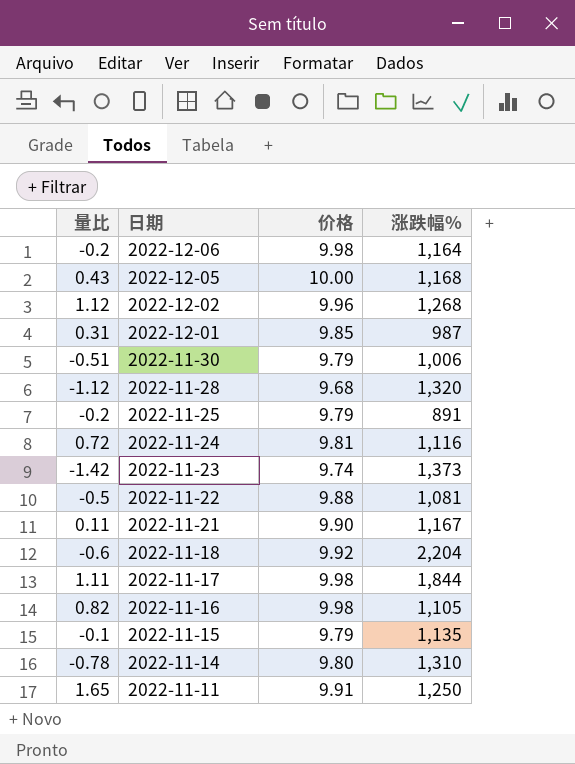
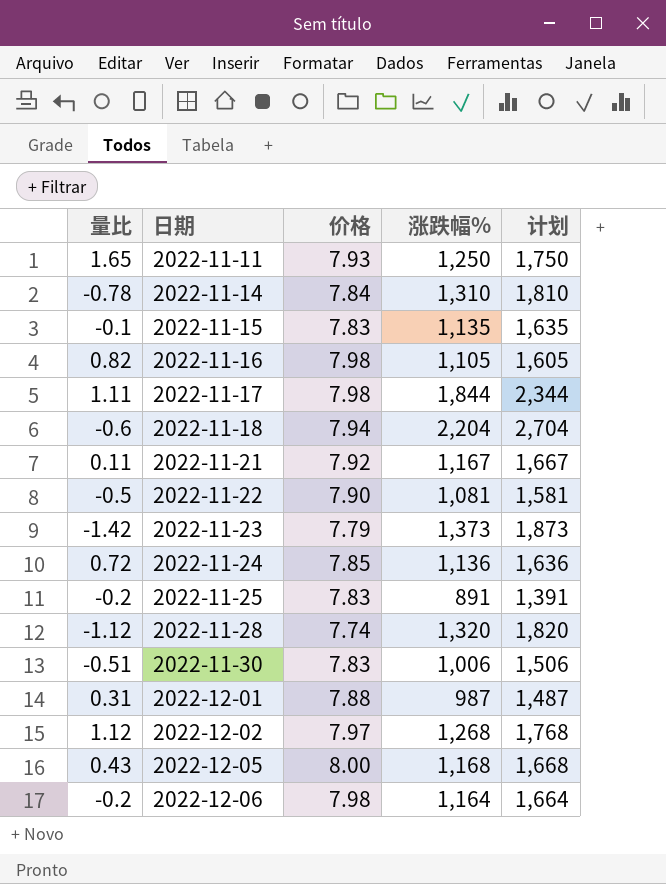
row order: 日期 descending -> 日期 ascending
column 计划 | formula: none -> [涨跌幅%] + 500
2022-11-11 | 价格: 9.91 -> 7.93
2022-11-14 | 价格: 9.80 -> 7.84
2022-11-15 | 价格: 9.79 -> 7.83
2022-11-16 | 价格: 9.98 -> 7.98
2022-11-17 | 价格: 9.98 -> 7.98
2022-11-18 | 价格: 9.92 -> 7.94
2022-11-21 | 价格: 9.90 -> 7.92
2022-11-22 | 价格: 9.88 -> 7.90
2022-11-23 | 价格: 9.74 -> 7.79
2022-11-24 | 价格: 9.81 -> 7.85
2022-11-24 | 涨跌幅%: 1,116 -> 1,136
2022-11-25 | 价格: 9.79 -> 7.83
2022-11-28 | 价格: 9.68 -> 7.74
2022-11-30 | 价格: 9.79 -> 7.83
2022-12-01 | 价格: 9.85 -> 7.88
2022-12-02 | 价格: 9.96 -> 7.97
2022-12-05 | 价格: 10.00 -> 8.00
2022-12-06 | 价格: 9.98 -> 7.98

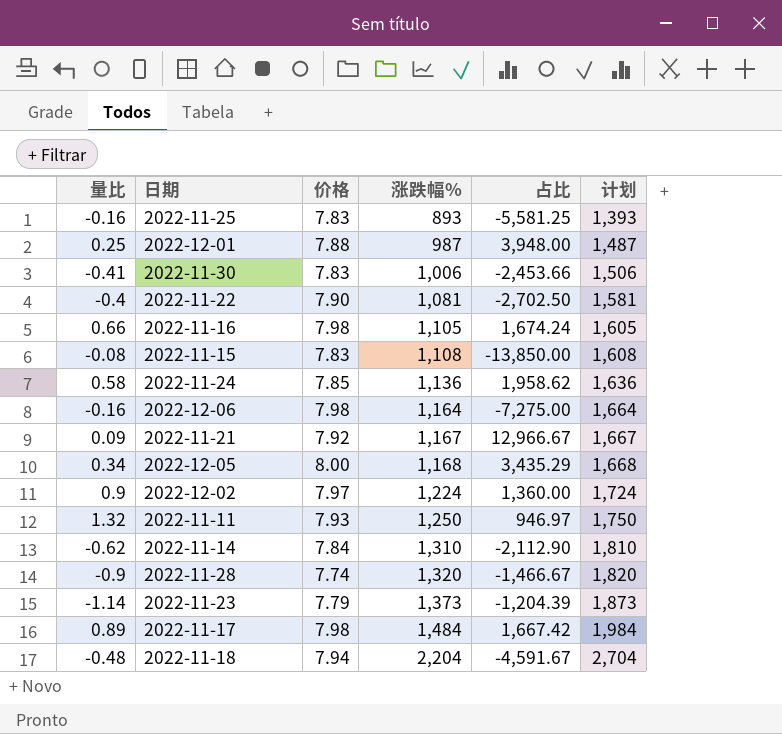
row order: 日期 ascending -> 涨跌幅% ascending
column 占比 | formula: none -> [涨跌幅%] / [量比]
2022-11-25 | 量比: -0.2 -> -0.16
2022-11-25 | 涨跌幅%: 891 -> 893
2022-11-25 | 计划: 1,391 -> 1,393
2022-12-01 | 量比: 0.31 -> 0.25
2022-11-30 | 量比: -0.51 -> -0.41
2022-11-22 | 量比: -0.5 -> -0.4
2022-11-16 | 量比: 0.82 -> 0.66
2022-11-15 | 量比: -0.1 -> -0.08
2022-11-15 | 涨跌幅%: 1,135 -> 1,108
2022-11-15 | 计划: 1,635 -> 1,608
2022-11-24 | 量比: 0.72 -> 0.58
2022-12-06 | 量比: -0.2 -> -0.16
2022-11-21 | 量比: 0.11 -> 0.09
2022-12-05 | 量比: 0.43 -> 0.34
2022-12-02 | 量比: 1.12 -> 0.9
2022-12-02 | 涨跌幅%: 1,268 -> 1,224
2022-12-02 | 计划: 1,768 -> 1,724
2022-11-11 | 量比: 1.65 -> 1.32
2022-11-14 | 量比: -0.78 -> -0.62
2022-11-28 | 量比: -1.12 -> -0.9
2022-11-23 | 量比: -1.42 -> -1.14
2022-11-17 | 量比: 1.11 -> 0.89
2022-11-17 | 涨跌幅%: 1,844 -> 1,484
2022-11-17 | 计划: 2,344 -> 1,984
2022-11-18 | 量比: -0.6 -> -0.48

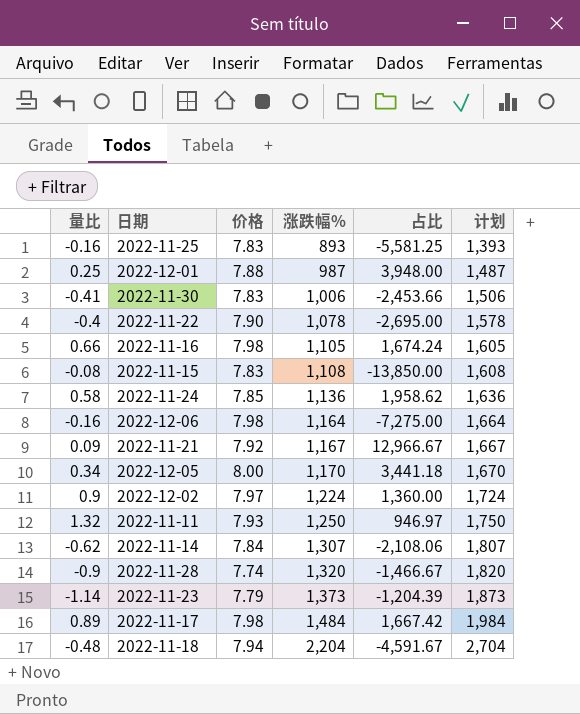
2022-11-22 | 涨跌幅%: 1,081 -> 1,078
2022-11-22 | 占比: -2,702.50 -> -2,695.00
2022-11-22 | 计划: 1,581 -> 1,578
2022-12-05 | 涨跌幅%: 1,168 -> 1,170
2022-12-05 | 占比: 3,435.29 -> 3,441.18
2022-12-05 | 计划: 1,668 -> 1,670
2022-11-14 | 涨跌幅%: 1,310 -> 1,307
2022-11-14 | 占比: -2,112.90 -> -2,108.06
2022-11-14 | 计划: 1,810 -> 1,807

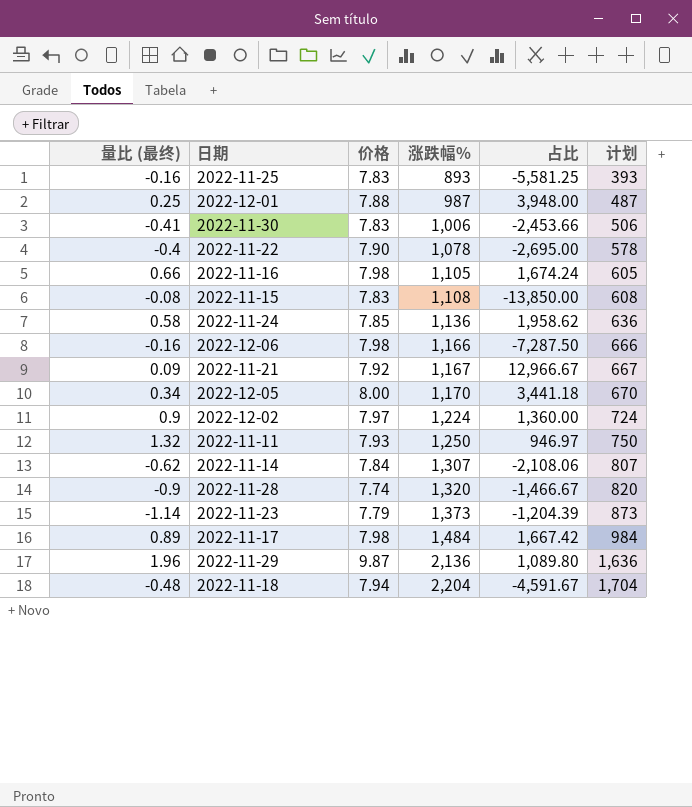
column name: 量比 -> 量比 (最终)
column 计划 | formula: [涨跌幅%] + 500 -> [涨跌幅%] - 500
2022-12-06 | 涨跌幅%: 1,164 -> 1,166
2022-12-06 | 占比: -7,275.00 -> -7,287.50
row 2022-11-29: none -> 1.96 | 9.87 | 2,136 | 1,089.80 | 1,636

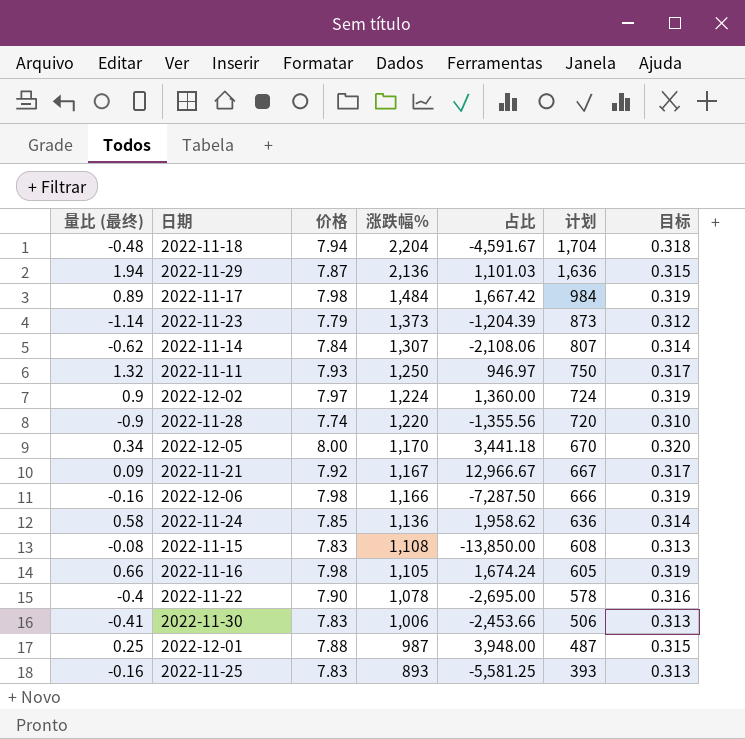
row order: 涨跌幅% ascending -> 涨跌幅% descending
column 目标 | formula: none -> [价格] * 0.04
2022-11-29 | 量比 (最终): 1.96 -> 1.94
2022-11-29 | 价格: 9.87 -> 7.87
2022-11-29 | 占比: 1,089.80 -> 1,101.03
2022-11-28 | 涨跌幅%: 1,320 -> 1,220
2022-11-28 | 占比: -1,466.67 -> -1,355.56
2022-11-28 | 计划: 820 -> 720

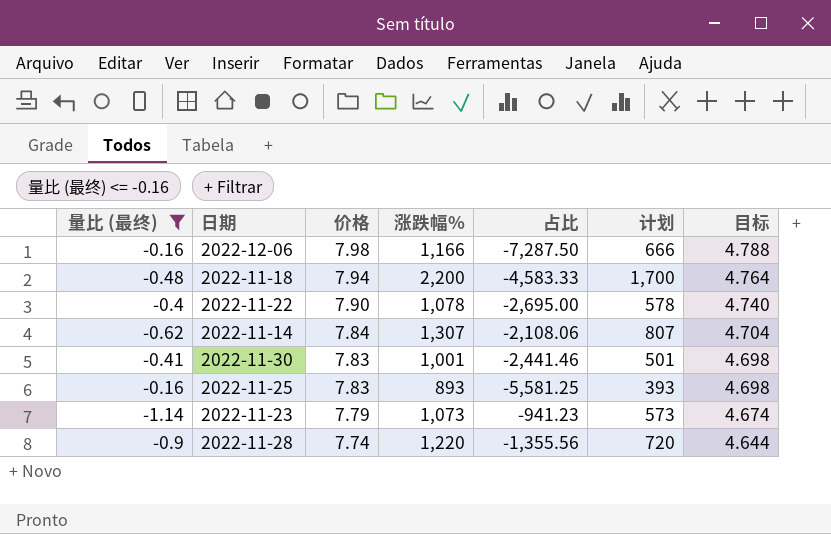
filter: none -> 量比 (最终) <= -0.16
row order: 涨跌幅% descending -> 价格 descending
column 目标 | formula: [价格] * 0.04 -> [价格] * 0.6
2022-11-18 | 涨跌幅%: 2,204 -> 2,200
2022-11-18 | 占比: -4,591.67 -> -4,583.33
2022-11-18 | 计划: 1,704 -> 1,700
2022-11-30 | 涨跌幅%: 1,006 -> 1,001
2022-11-30 | 占比: -2,453.66 -> -2,441.46
2022-11-30 | 计划: 506 -> 501
2022-11-23 | 涨跌幅%: 1,373 -> 1,073
2022-11-23 | 占比: -1,204.39 -> -941.23
2022-11-23 | 计划: 873 -> 573

